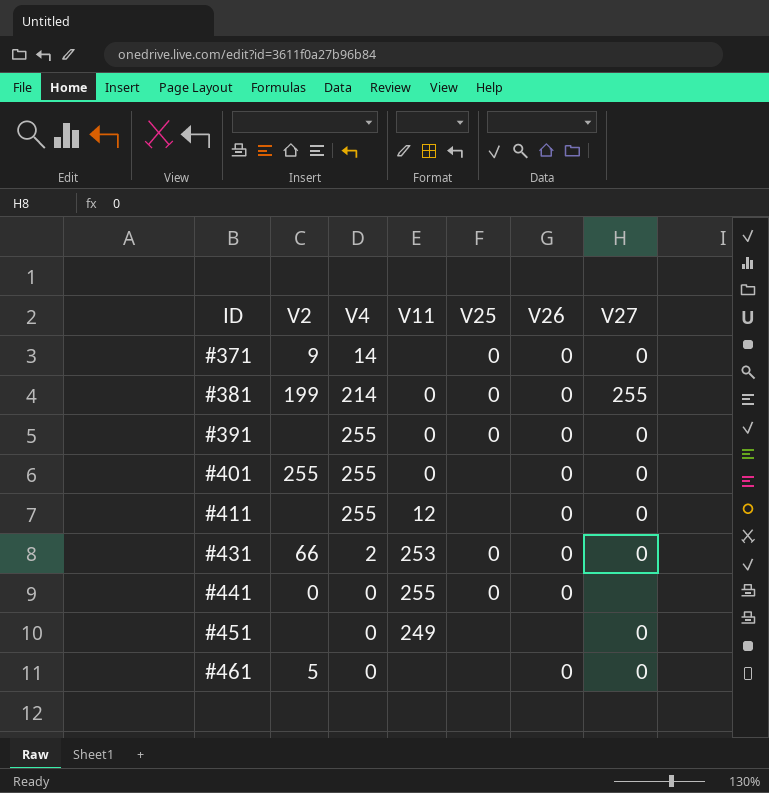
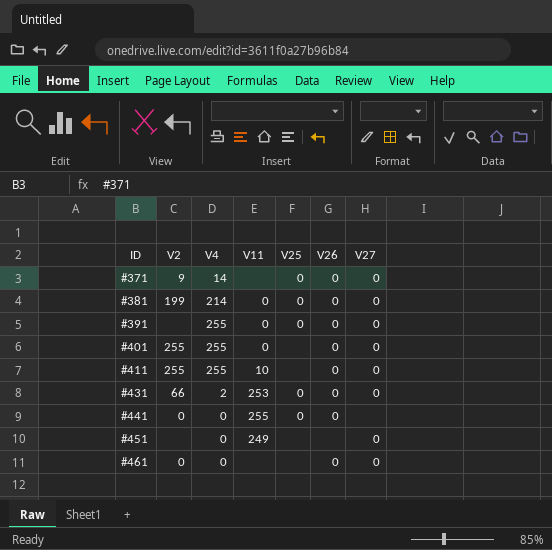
#381 | V27: 255 -> 0
#411 | V2: none -> 255
#411 | V11: 12 -> 10
#461 | V2: 5 -> 0

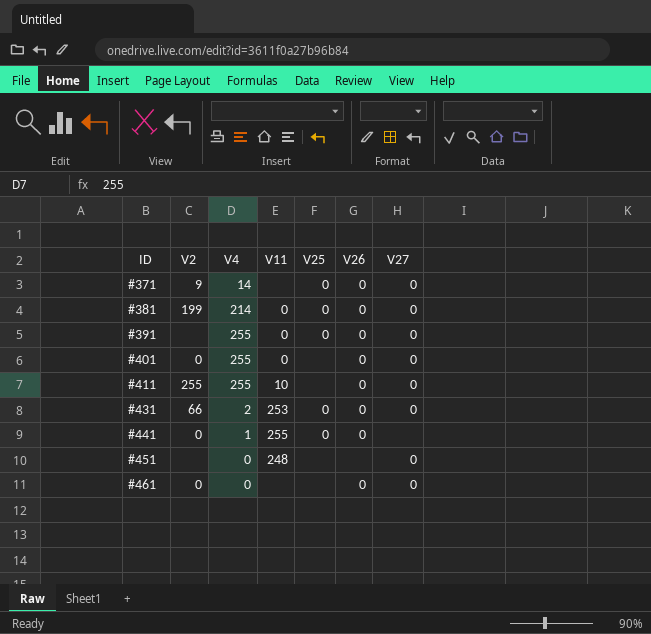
#401 | V2: 255 -> 0
#441 | V4: 0 -> 1
#451 | V11: 249 -> 248

